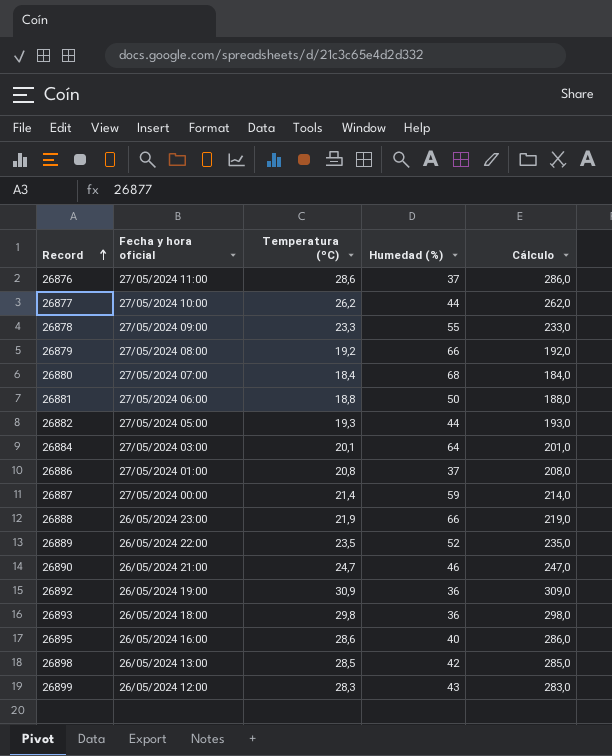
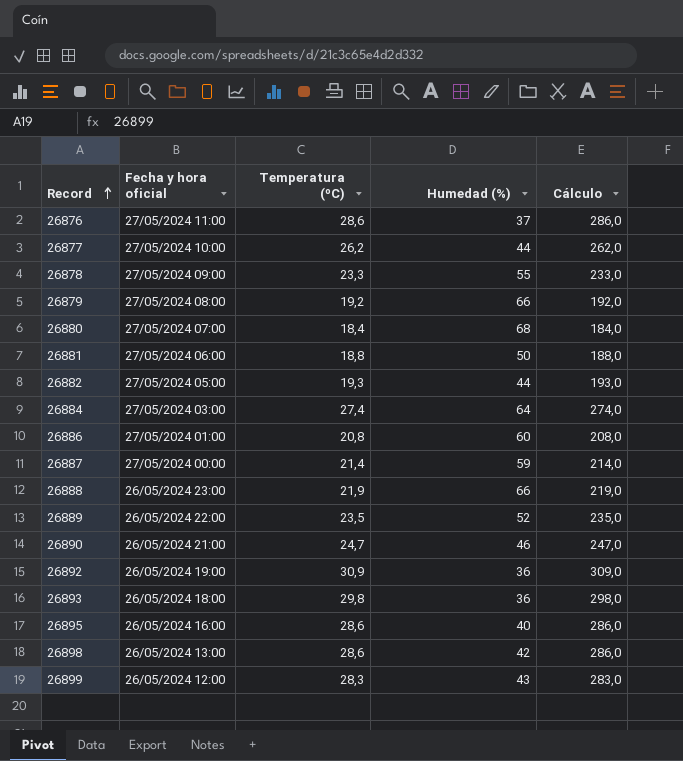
26884 | Temperatura (ºC): 20,1 -> 27,4
26884 | Cálculo: 201,0 -> 274,0
26886 | Humedad (%): 37 -> 60
26898 | Temperatura (ºC): 28,5 -> 28,6
26898 | Cálculo: 285,0 -> 286,0

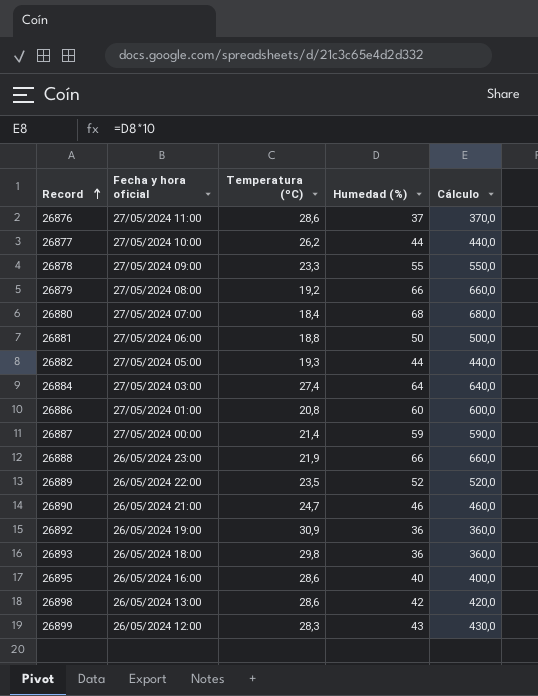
column Cálculo | formula: [Temperatura (ºC)] * 10 -> [Humedad (%)] * 10

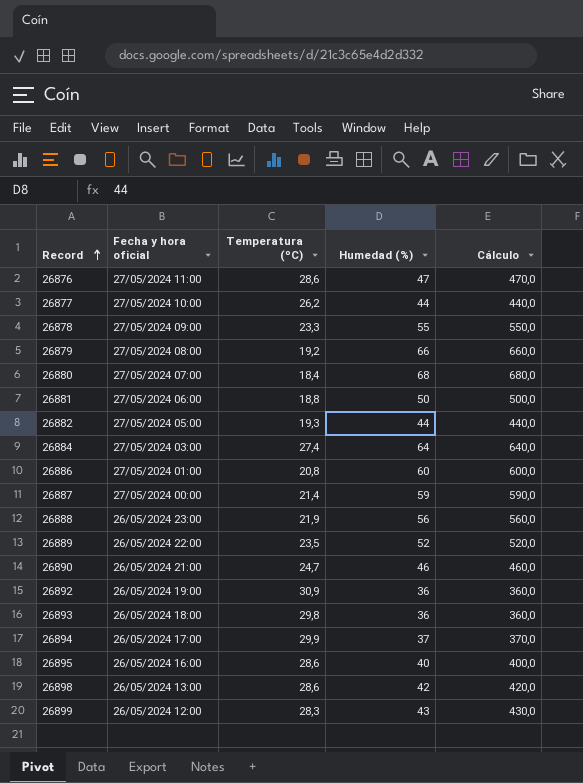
26876 | Humedad (%): 37 -> 47
26876 | Cálculo: 370,0 -> 470,0
26888 | Humedad (%): 66 -> 56
26888 | Cálculo: 660,0 -> 560,0
row 26894: none -> 26/05/2024 17:00 | 29,9 | 37 | 370,0

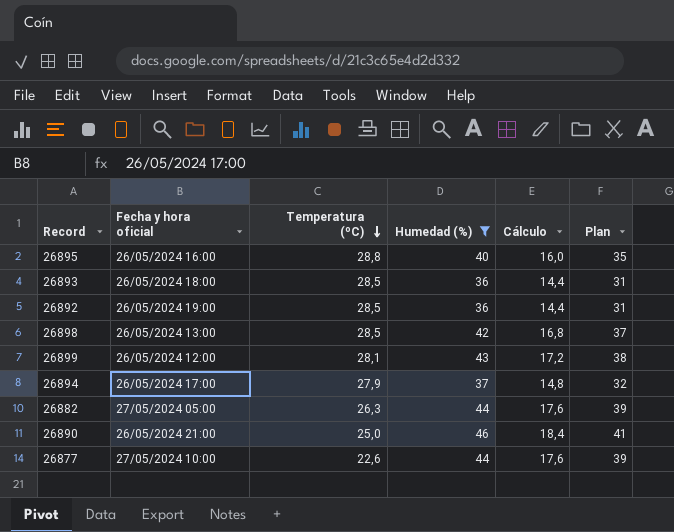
filter: none -> Humedad (%) <= 46
row order: Record ascending -> Temperatura (ºC) descending
column Cálculo | formula: [Humedad (%)] * 10 -> [Humedad (%)] * 0,4
column Plan | formula: none -> [Humedad (%)] - 5
26895 | Temperatura (ºC): 28,6 -> 28,8
26893 | Temperatura (ºC): 29,8 -> 28,5
26892 | Temperatura (ºC): 30,9 -> 28,5
26898 | Temperatura (ºC): 28,6 -> 28,5
26899 | Temperatura (ºC): 28,3 -> 28,1
26894 | Temperatura (ºC): 29,9 -> 27,9
26882 | Temperatura (ºC): 19,3 -> 26,3
26890 | Temperatura (ºC): 24,7 -> 25,0
26877 | Temperatura (ºC): 26,2 -> 22,6

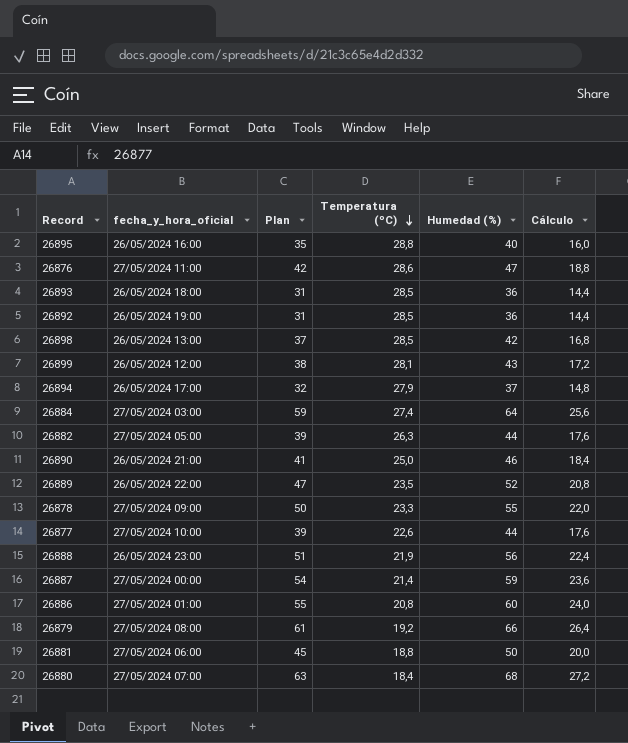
filter: Humedad (%) <= 46 -> none
column name: Fecha y hora oficial -> fecha_y_hora_oficial
column Plan | position: 6 -> 3

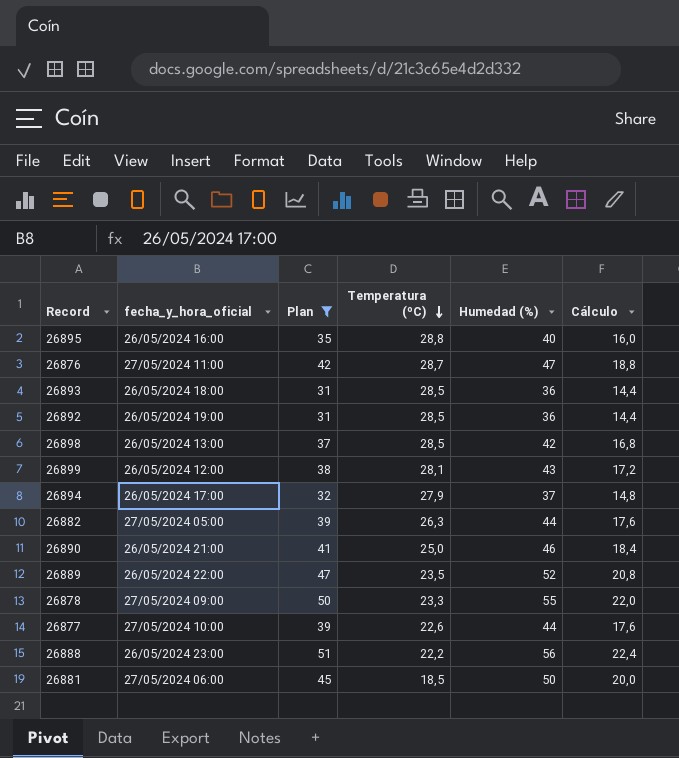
filter: none -> Plan <= 51
26876 | Temperatura (ºC): 28,6 -> 28,7
26888 | Temperatura (ºC): 21,9 -> 22,2
26881 | Temperatura (ºC): 18,8 -> 18,5

